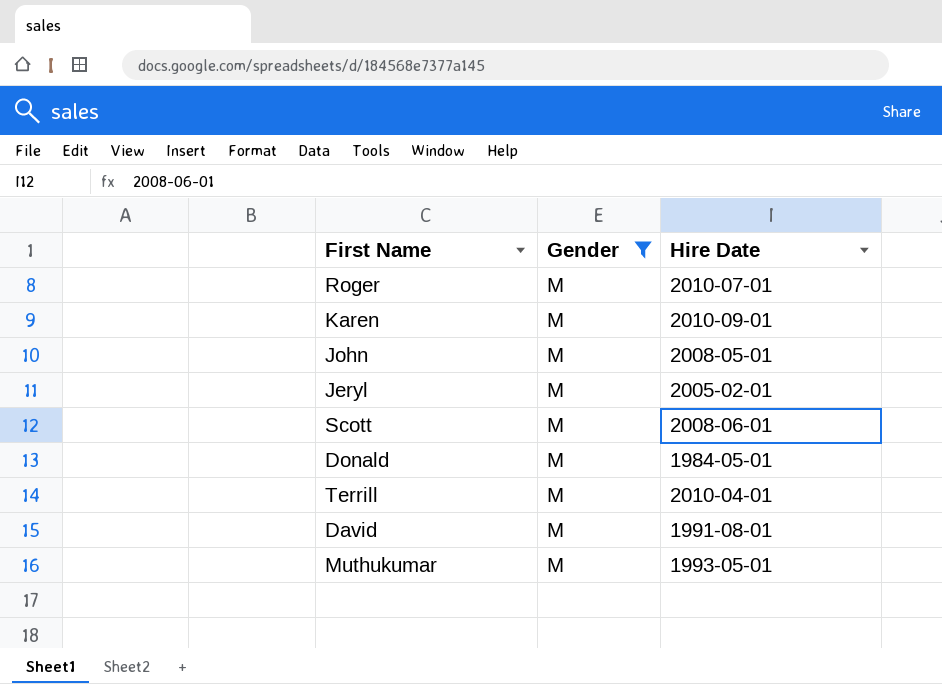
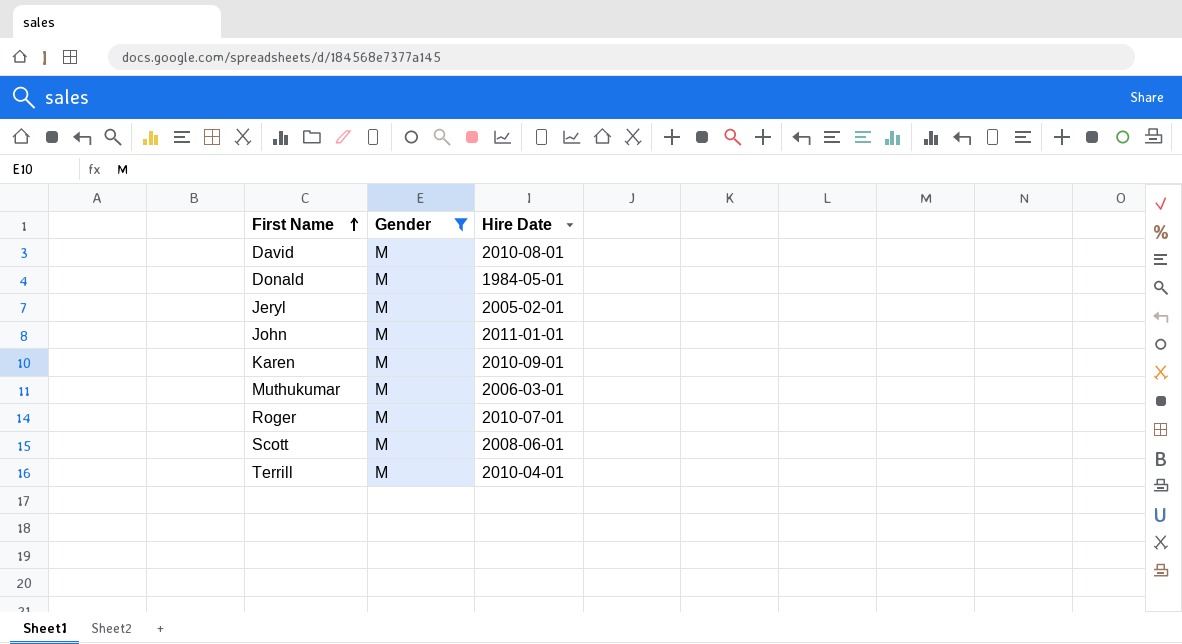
row order: none -> First Name ascending
David | Hire Date: 1991-08-01 -> 2010-08-01
John | Hire Date: 2008-05-01 -> 2011-01-01
Muthukumar | Hire Date: 1993-05-01 -> 2006-03-01

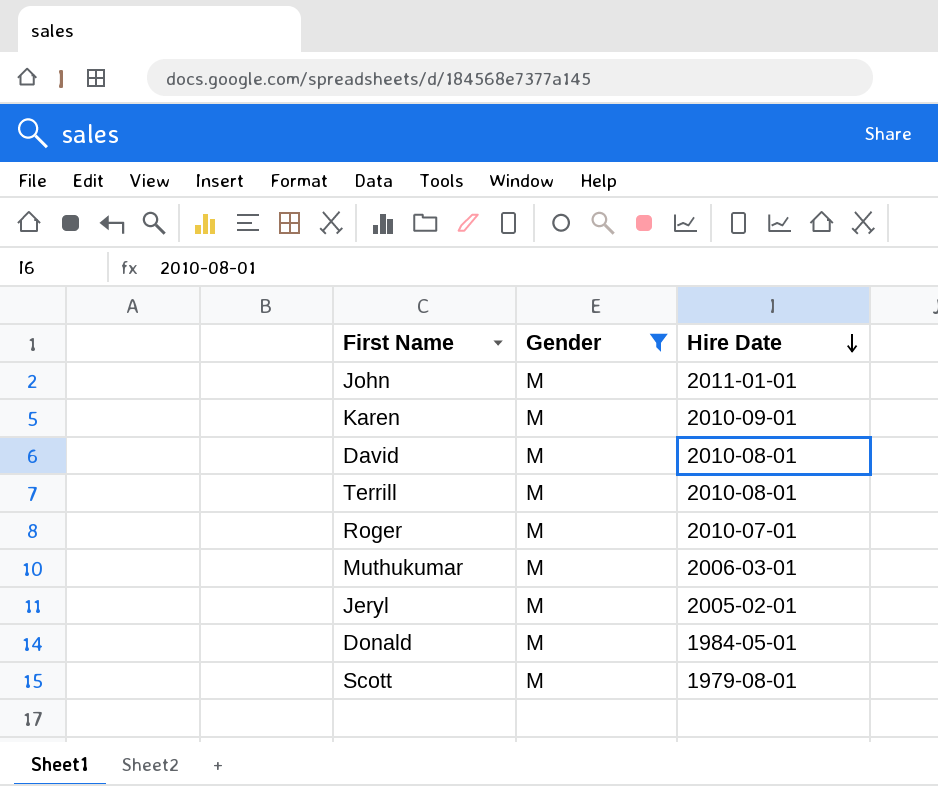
row order: First Name ascending -> Hire Date descending
Terrill | Hire Date: 2010-04-01 -> 2010-08-01
Scott | Hire Date: 2008-06-01 -> 1979-08-01

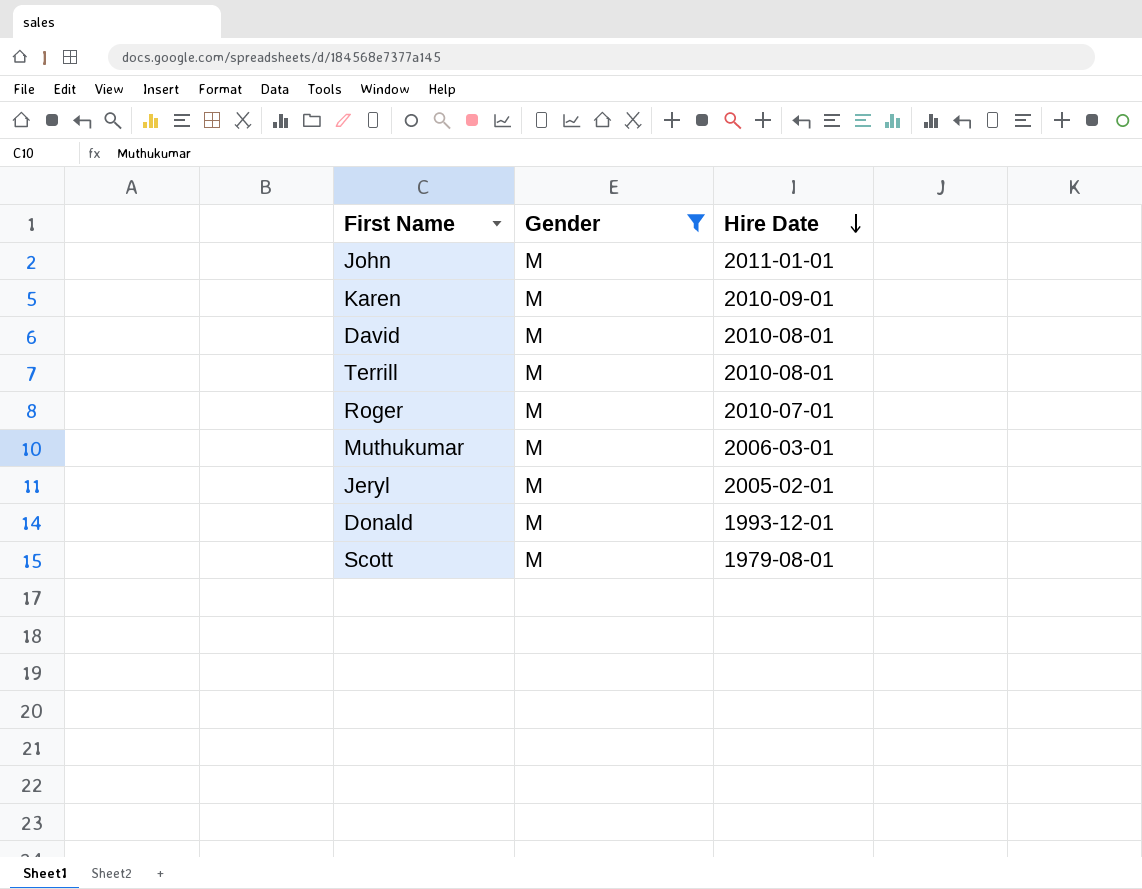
Donald | Hire Date: 1984-05-01 -> 1993-12-01

